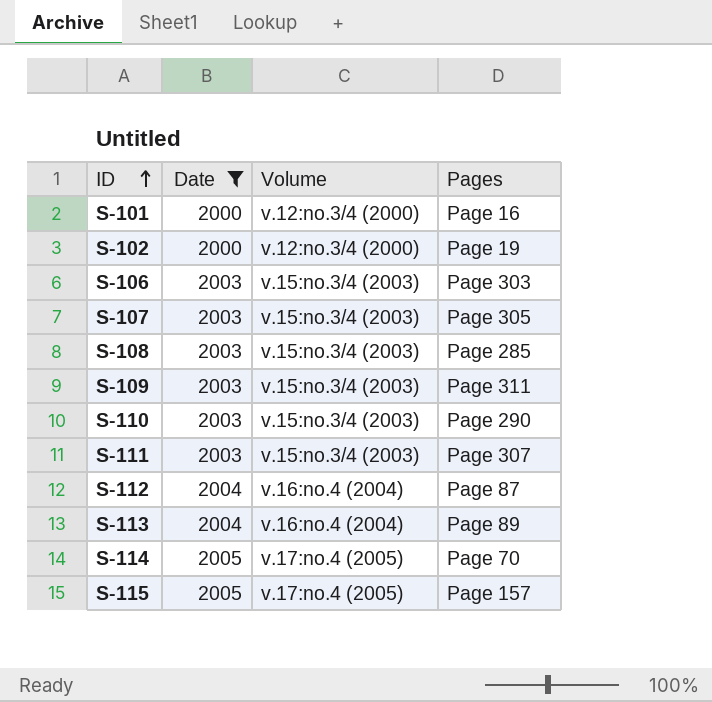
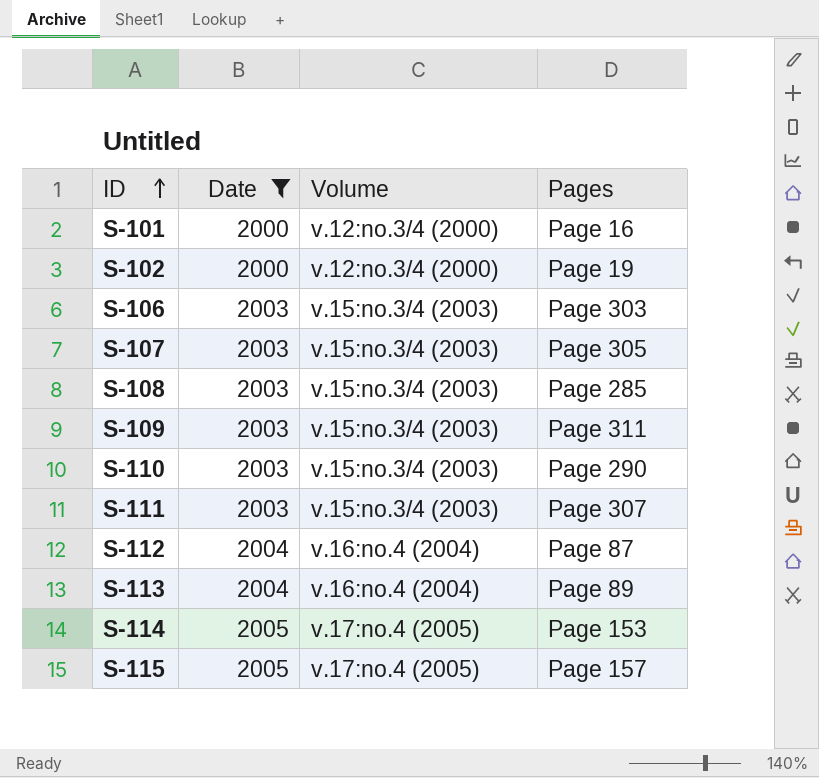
S-114 | Pages: Page 70 -> Page 153

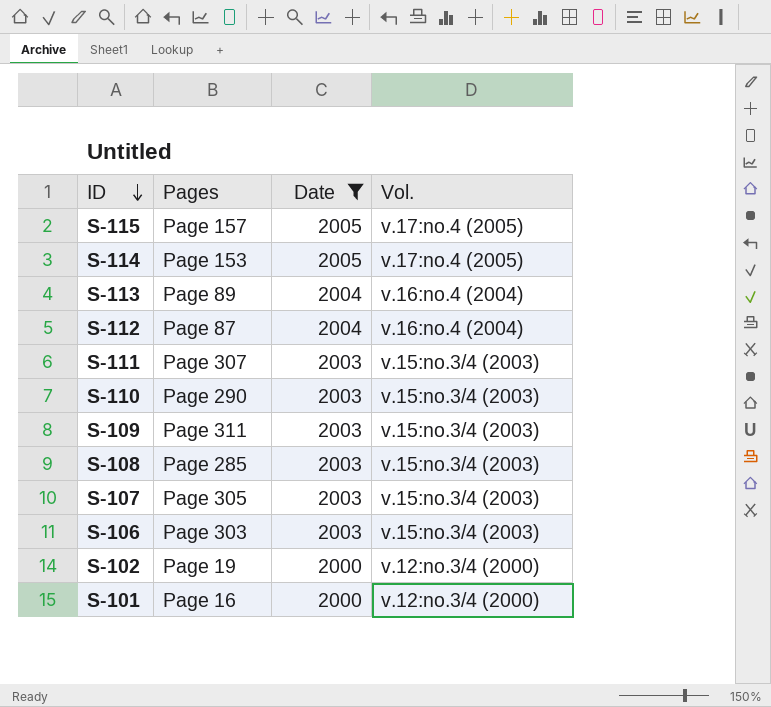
row order: ID ascending -> ID descending
column Pages | position: 4 -> 2
column name: Volume -> Vol.

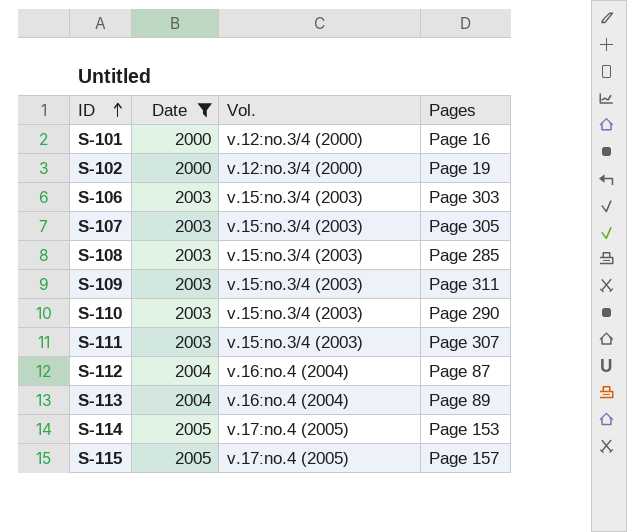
row order: ID descending -> ID ascending
column Pages | position: 2 -> 4

